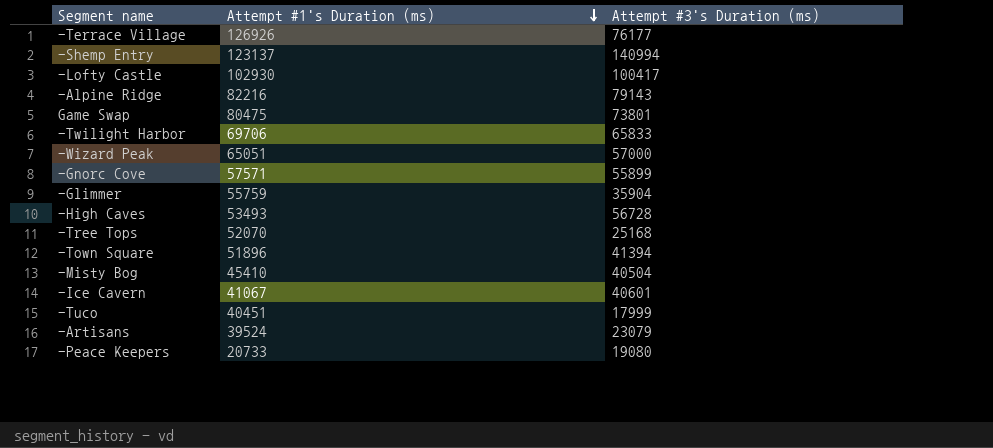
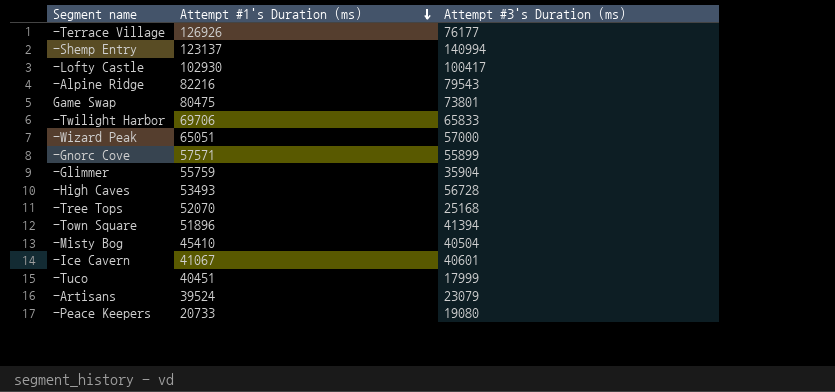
-Alpine Ridge | Attempt #3's Duration (ms): 79143 -> 79543

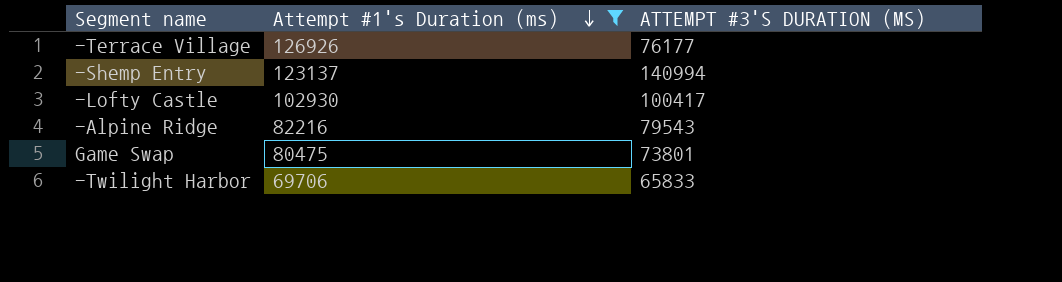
filter: none -> Attempt #1's Duration (ms) >= 69706
column name: Attempt #3's Duration (ms) -> ATTEMPT #3'S DURATION (MS)

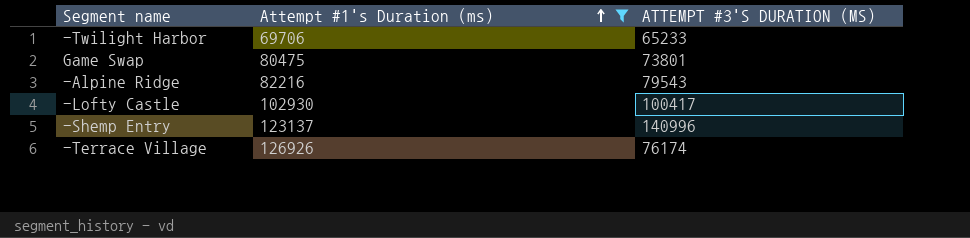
row order: Attempt #1's Duration (ms) descending -> Attempt #1's Duration (ms) ascending
-Twilight Harbor | ATTEMPT #3'S DURATION (MS): 65833 -> 65233
-Shemp Entry | ATTEMPT #3'S DURATION (MS): 140994 -> 140996
-Terrace Village | ATTEMPT #3'S DURATION (MS): 76177 -> 76174

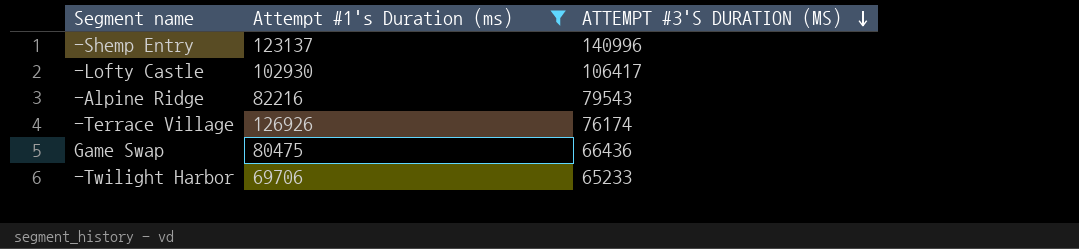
row order: Attempt #1's Duration (ms) ascending -> ATTEMPT #3'S DURATION (MS) descending
-Lofty Castle | ATTEMPT #3'S DURATION (MS): 100417 -> 106417
Game Swap | ATTEMPT #3'S DURATION (MS): 73801 -> 66436

